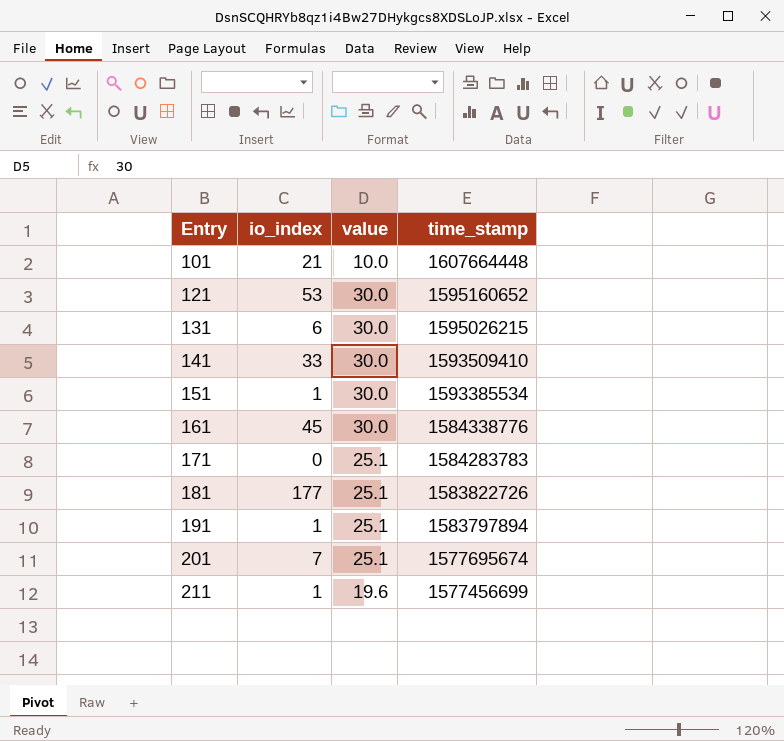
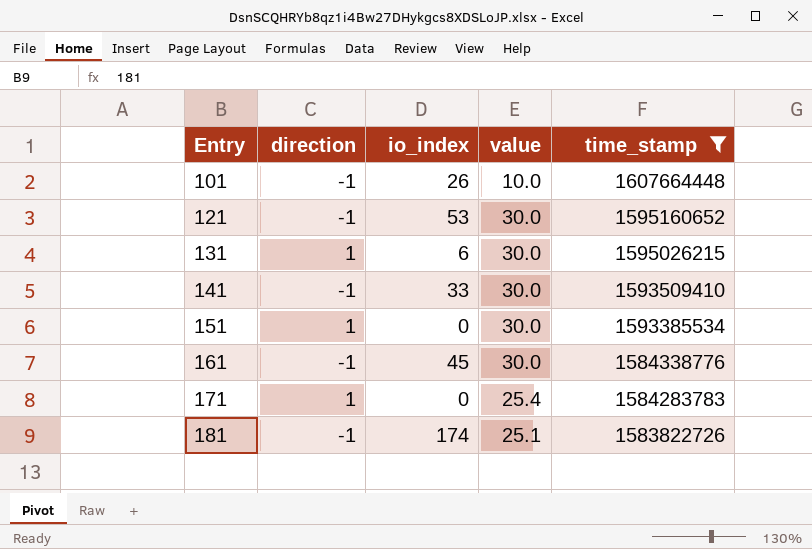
filter: none -> time_stamp >= 1583822726
column direction | position: none -> 2
101 | io_index: 21 -> 26
151 | io_index: 1 -> 0
171 | value: 25.1 -> 25.4
181 | io_index: 177 -> 174

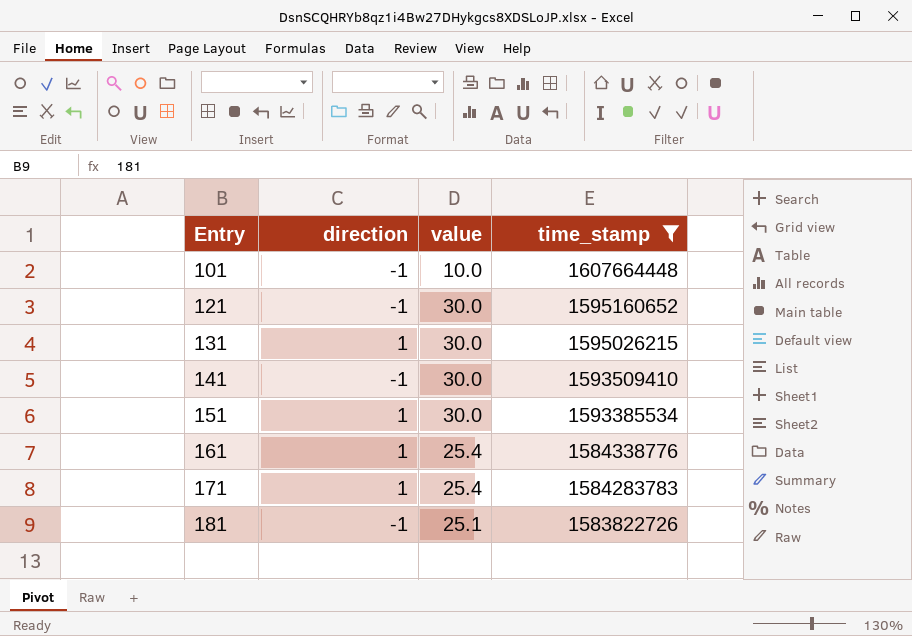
column io_index | position: 3 -> none
161 | direction: -1 -> 1
161 | value: 30.0 -> 25.4

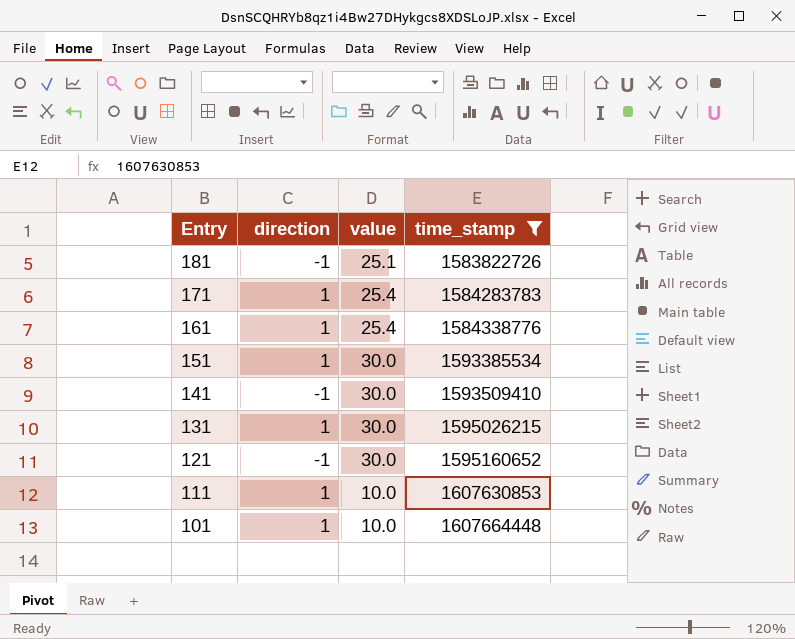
row order: Entry ascending -> Entry descending
row 111: none -> 1 | 10.0 | 1607630853
101 | direction: -1 -> 1

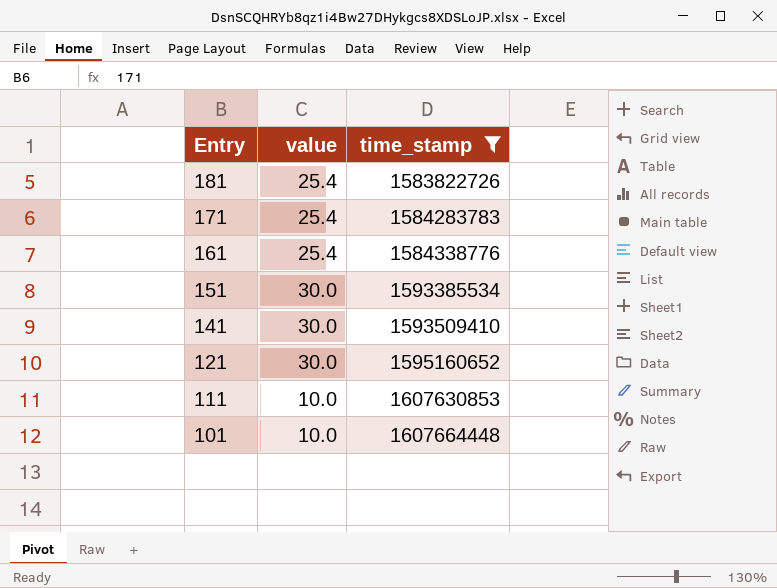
column direction | position: 2 -> none
row 131: 1 | 30.0 | 1595026215 -> none
181 | value: 25.1 -> 25.4

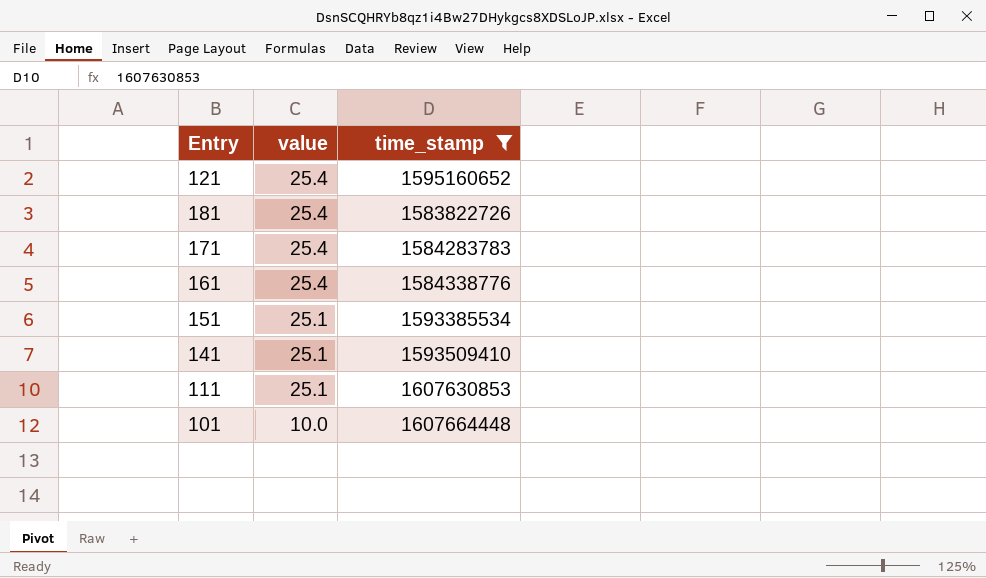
row order: Entry descending -> value descending
121 | value: 30.0 -> 25.4
151 | value: 30.0 -> 25.1
141 | value: 30.0 -> 25.1
111 | value: 10.0 -> 25.1

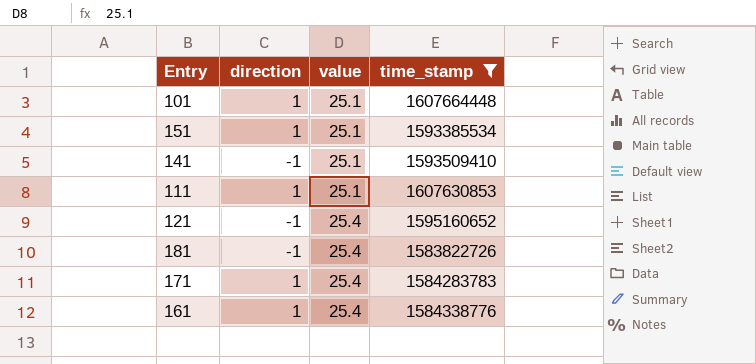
row order: value descending -> value ascending
column direction | position: none -> 2
101 | value: 10.0 -> 25.1

